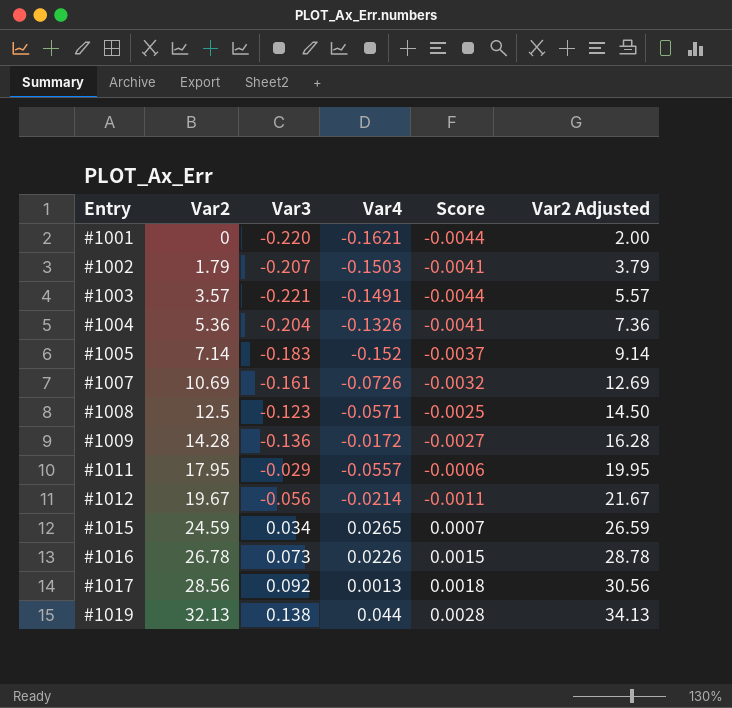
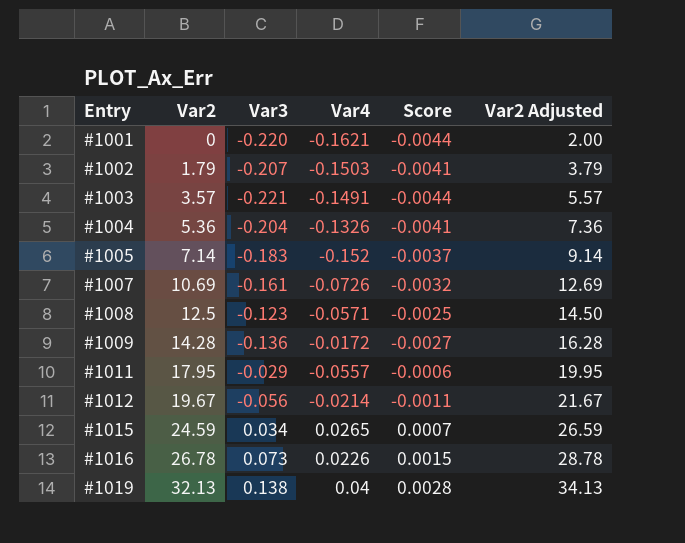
row #1017: 28.56 | 0.092 | 0.0013 | 0.0018 | 30.56 -> none
#1019 | Var4: 0.044 -> 0.04

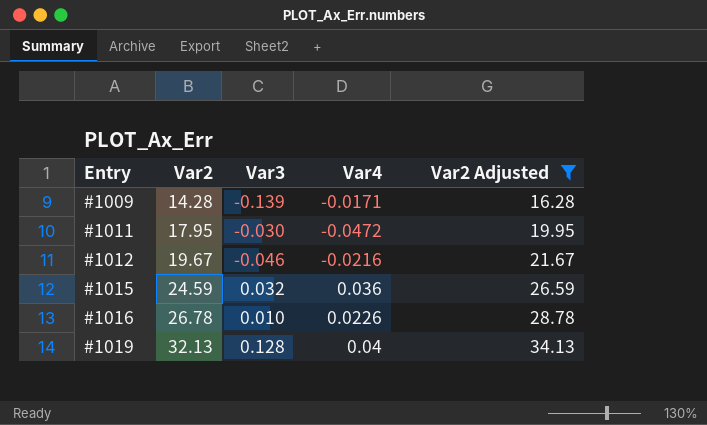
filter: none -> Var2 Adjusted >= 16.28
column Score | formula: [Var3] * 0.02 -> none
#1009 | Var3: -0.136 -> -0.139
#1009 | Var4: -0.0172 -> -0.0171
#1011 | Var3: -0.029 -> -0.030
#1011 | Var4: -0.0557 -> -0.0472
#1012 | Var3: -0.056 -> -0.046
#1012 | Var4: -0.0214 -> -0.0216
#1015 | Var3: 0.034 -> 0.032
#1015 | Var4: 0.0265 -> 0.036
#1016 | Var3: 0.073 -> 0.010
#1019 | Var3: 0.138 -> 0.128

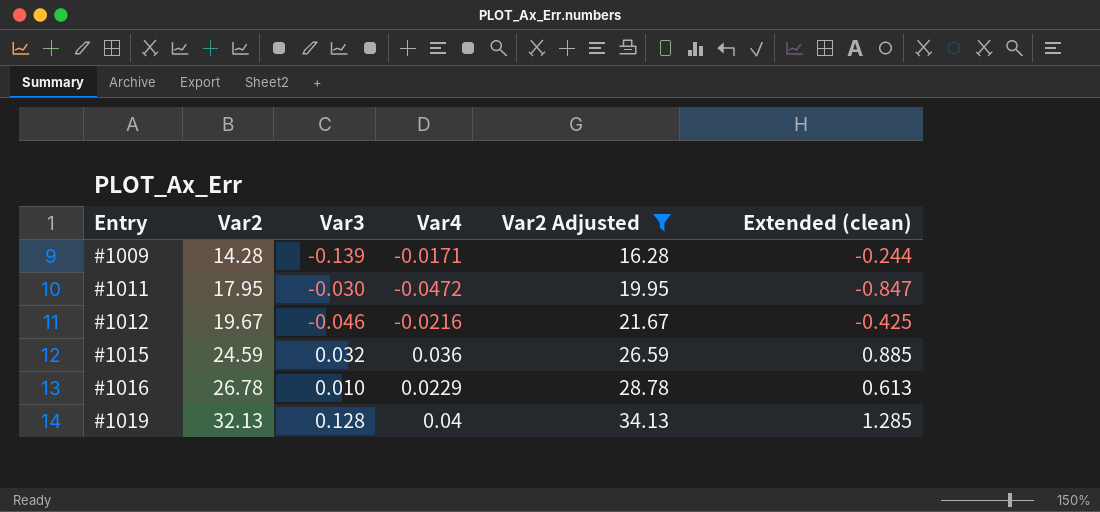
column Extended (clean) | formula: none -> [Var2] * [Var4]
#1016 | Var4: 0.0226 -> 0.0229

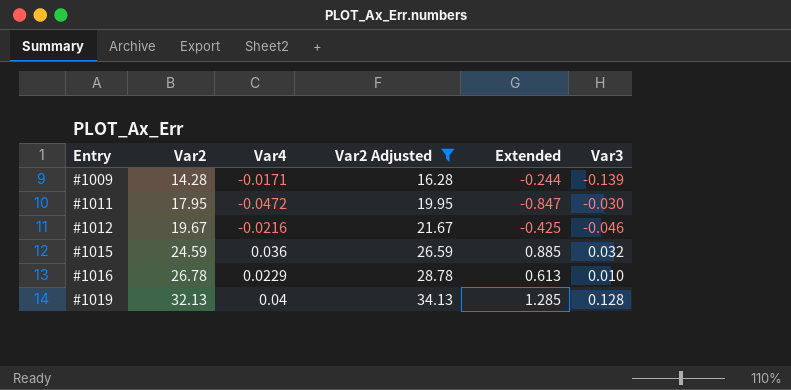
column name: Extended (clean) -> Extended
column Var3 | position: 3 -> 6

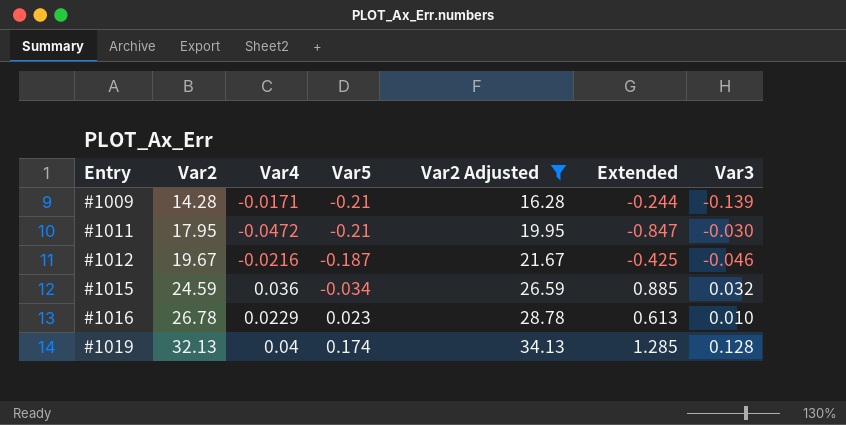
column Var5 | position: none -> 4

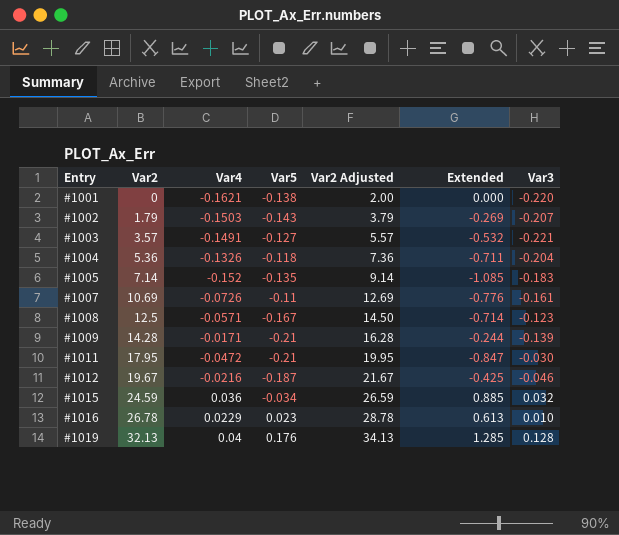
filter: Var2 Adjusted >= 16.28 -> none
#1019 | Var5: 0.174 -> 0.176

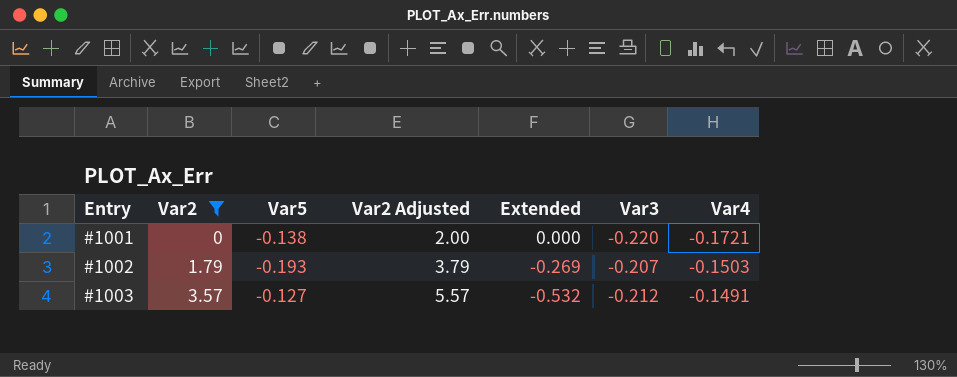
filter: none -> Var2 <= 3.57
column Var4 | position: 3 -> 7
#1001 | Var4: -0.1621 -> -0.1721
#1002 | Var5: -0.143 -> -0.193
#1003 | Var3: -0.221 -> -0.212

